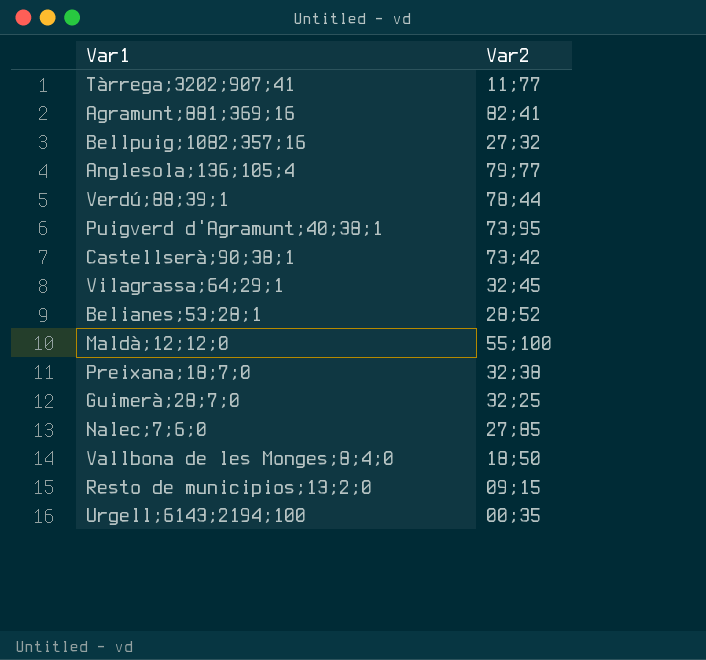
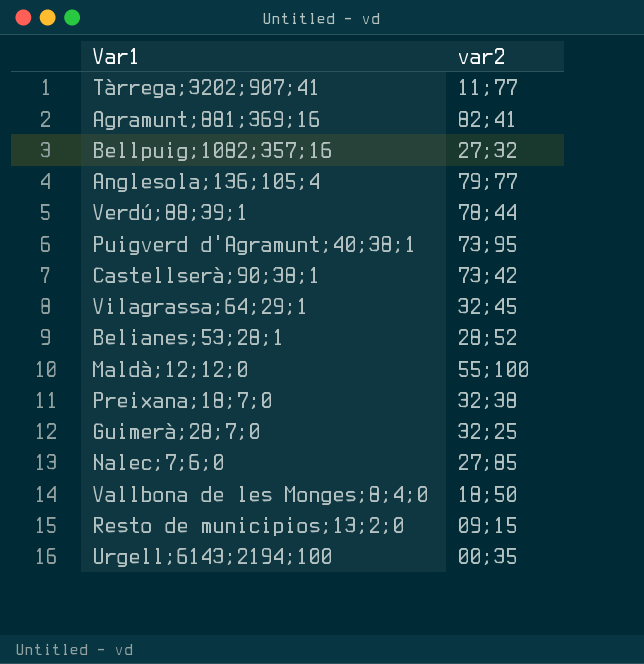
column name: Var2 -> var2

